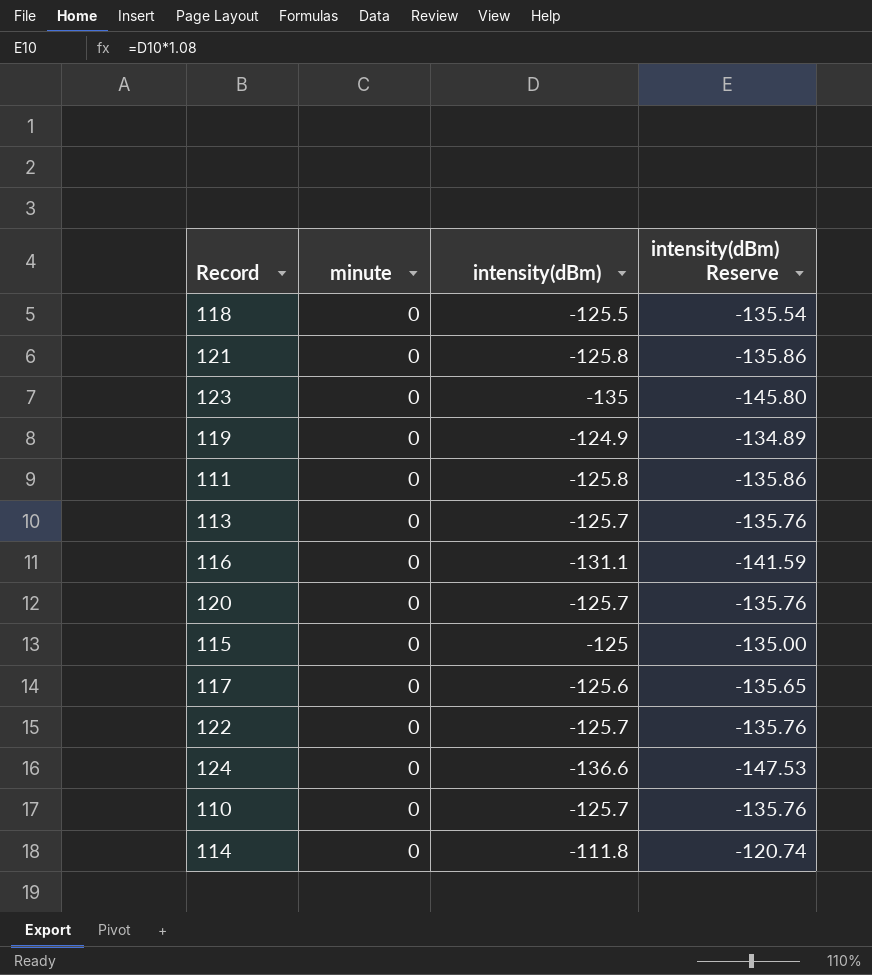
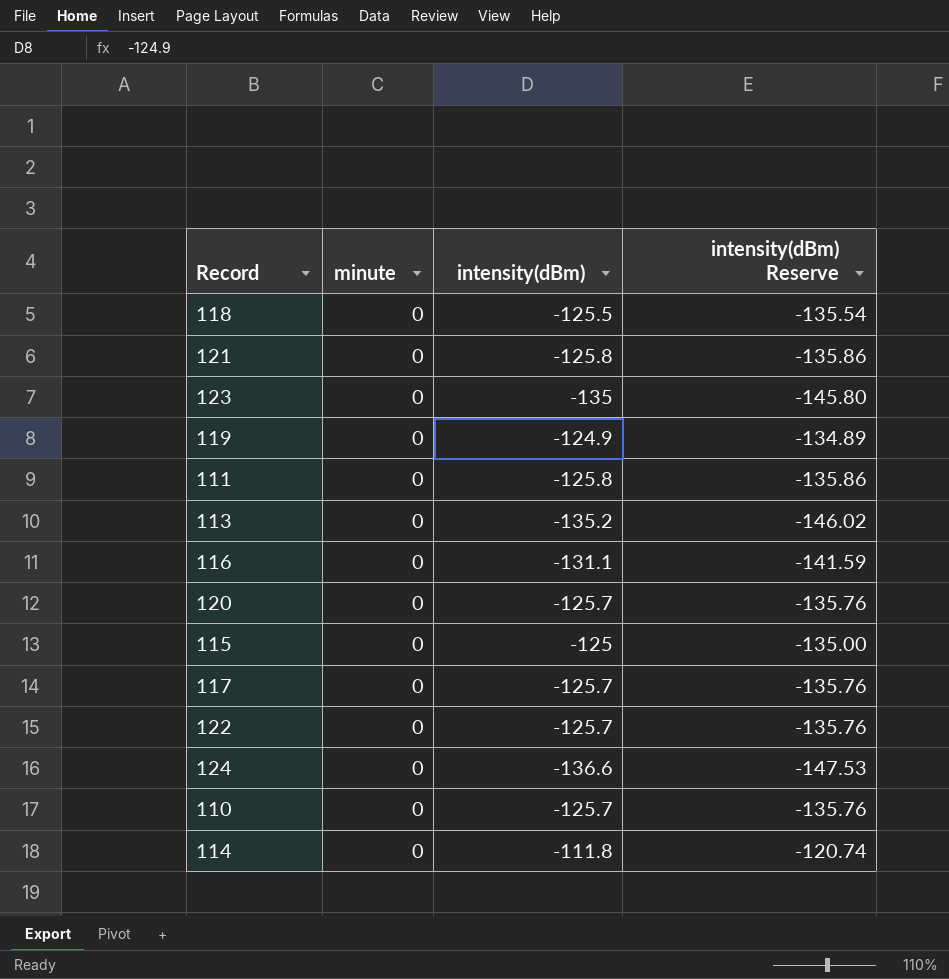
113 | intensity(dBm): -125.7 -> -135.2
113 | intensity(dBm) Reserve: -135.76 -> -146.02
117 | intensity(dBm): -125.6 -> -125.7
117 | intensity(dBm) Reserve: -135.65 -> -135.76

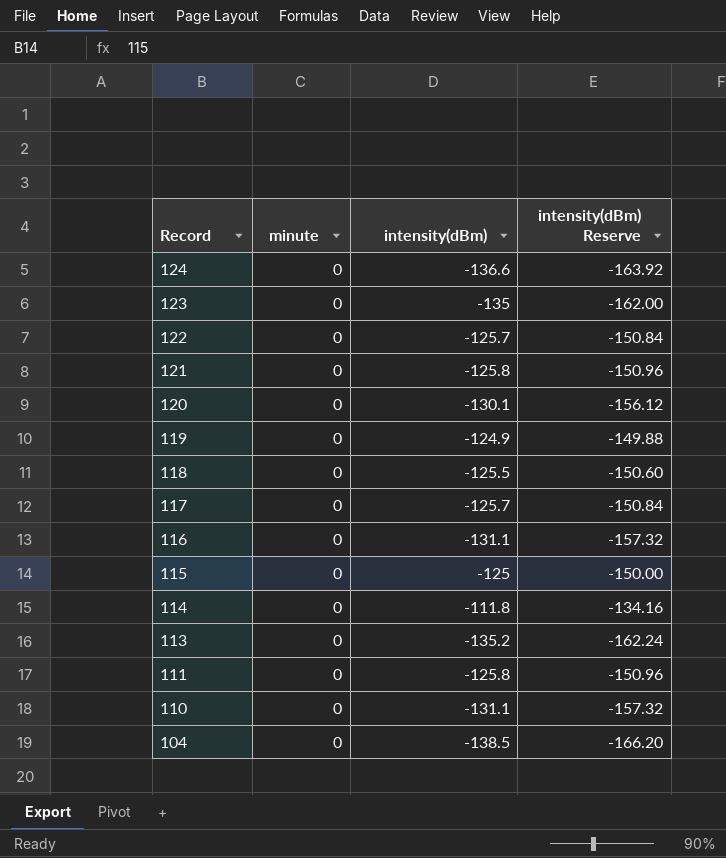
row order: none -> Record descending
column intensity(dBm) Reserve | formula: [intensity(dBm)] * 1.08 -> [intensity(dBm)] * 1.2
120 | intensity(dBm): -125.7 -> -130.1
110 | intensity(dBm): -125.7 -> -131.1
row 104: none -> 0 | -138.5 | -166.20

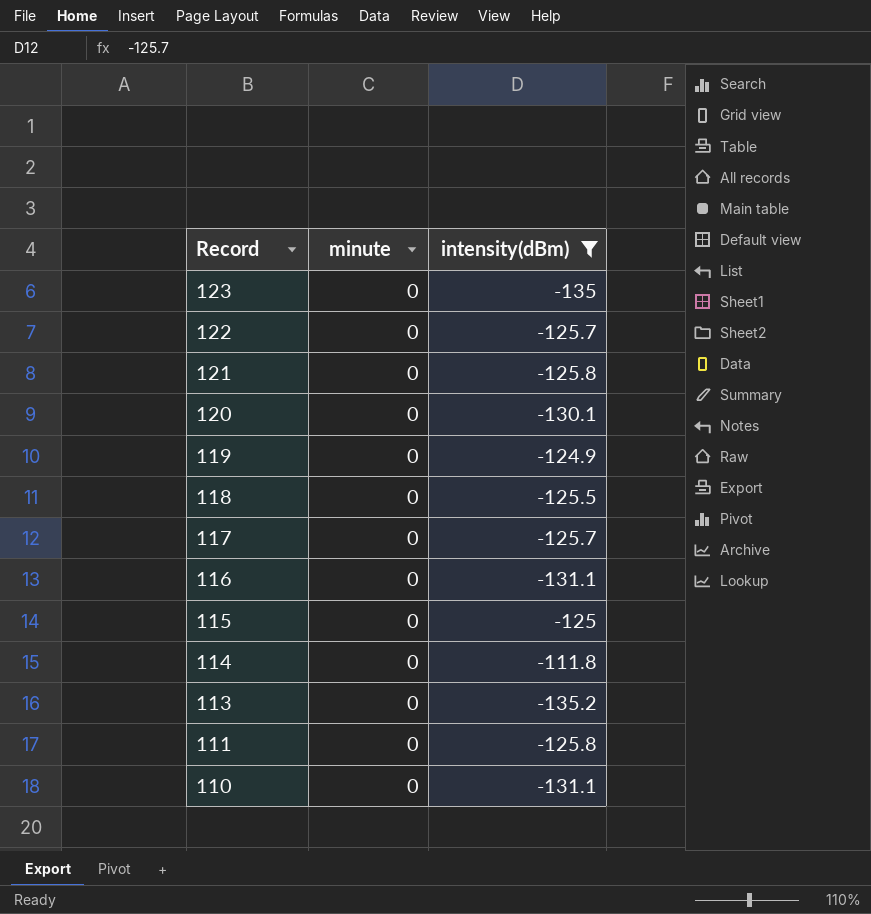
filter: none -> intensity(dBm) >= -135.2
column intensity(dBm) Reserve | formula: [intensity(dBm)] * 1.2 -> none

